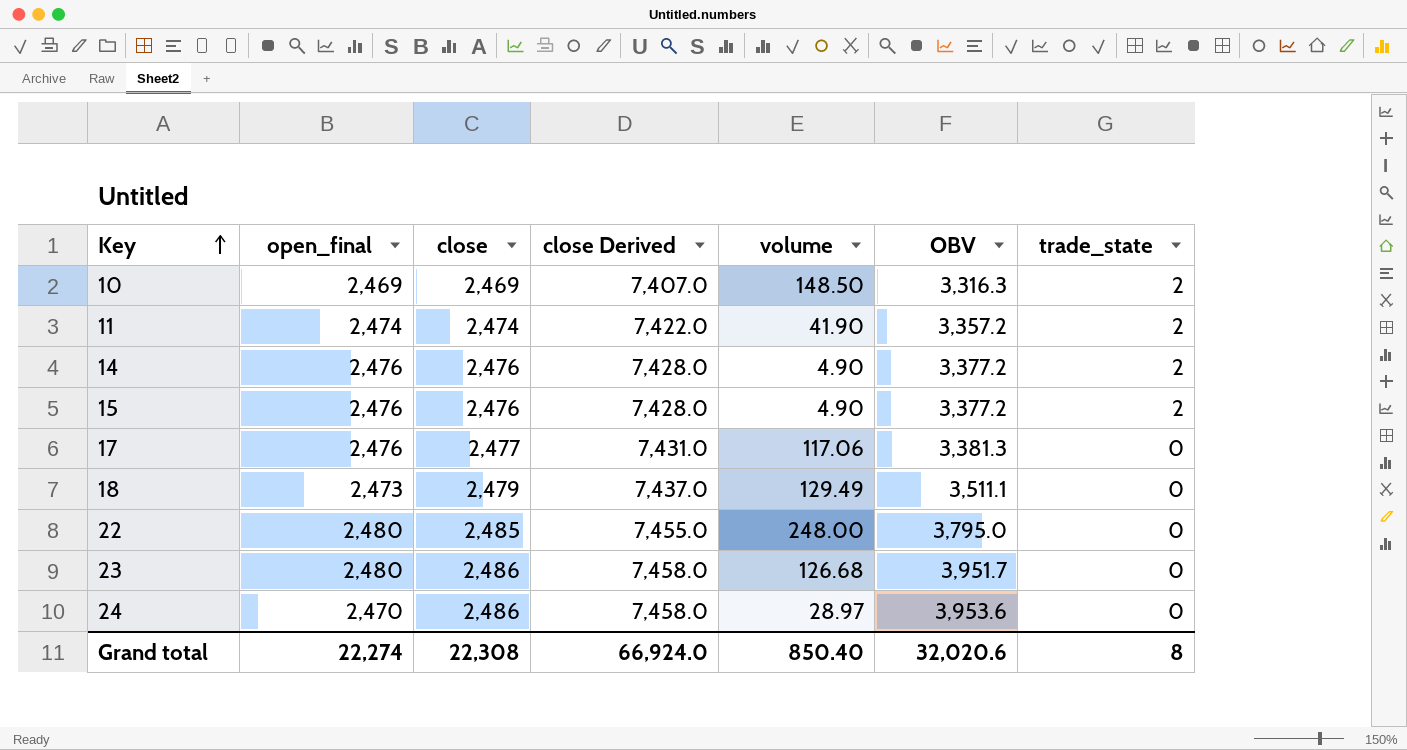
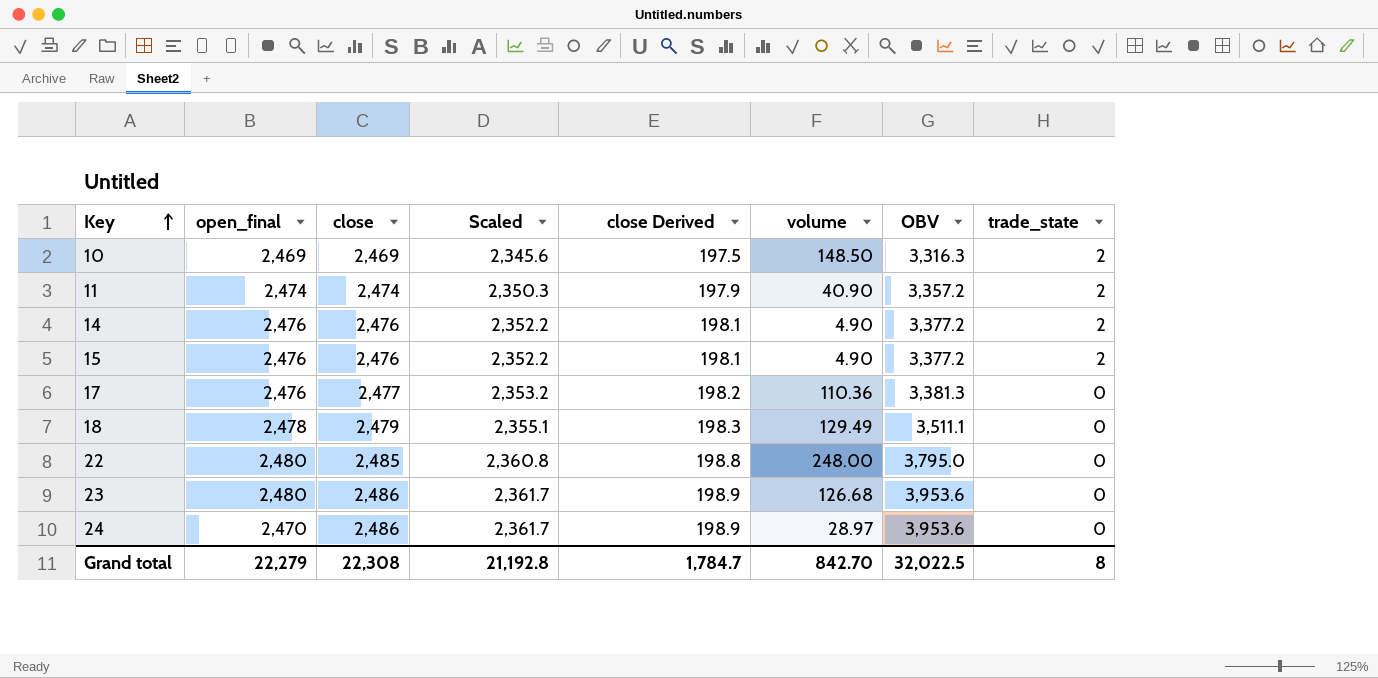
column Scaled | formula: none -> [close] * 0.95
column close Derived | formula: [close] * 3 -> [close] * 0.08
11 | volume: 41.90 -> 40.90
17 | volume: 117.06 -> 110.36
18 | open_final: 2,473 -> 2,478
23 | OBV: 3,951.7 -> 3,953.6
Grand total | open_final: 22,274 -> 22,279
Grand total | close Derived: 66,924.0 -> 1,784.7
Grand total | volume: 850.40 -> 842.70
Grand total | OBV: 32,020.6 -> 32,022.5

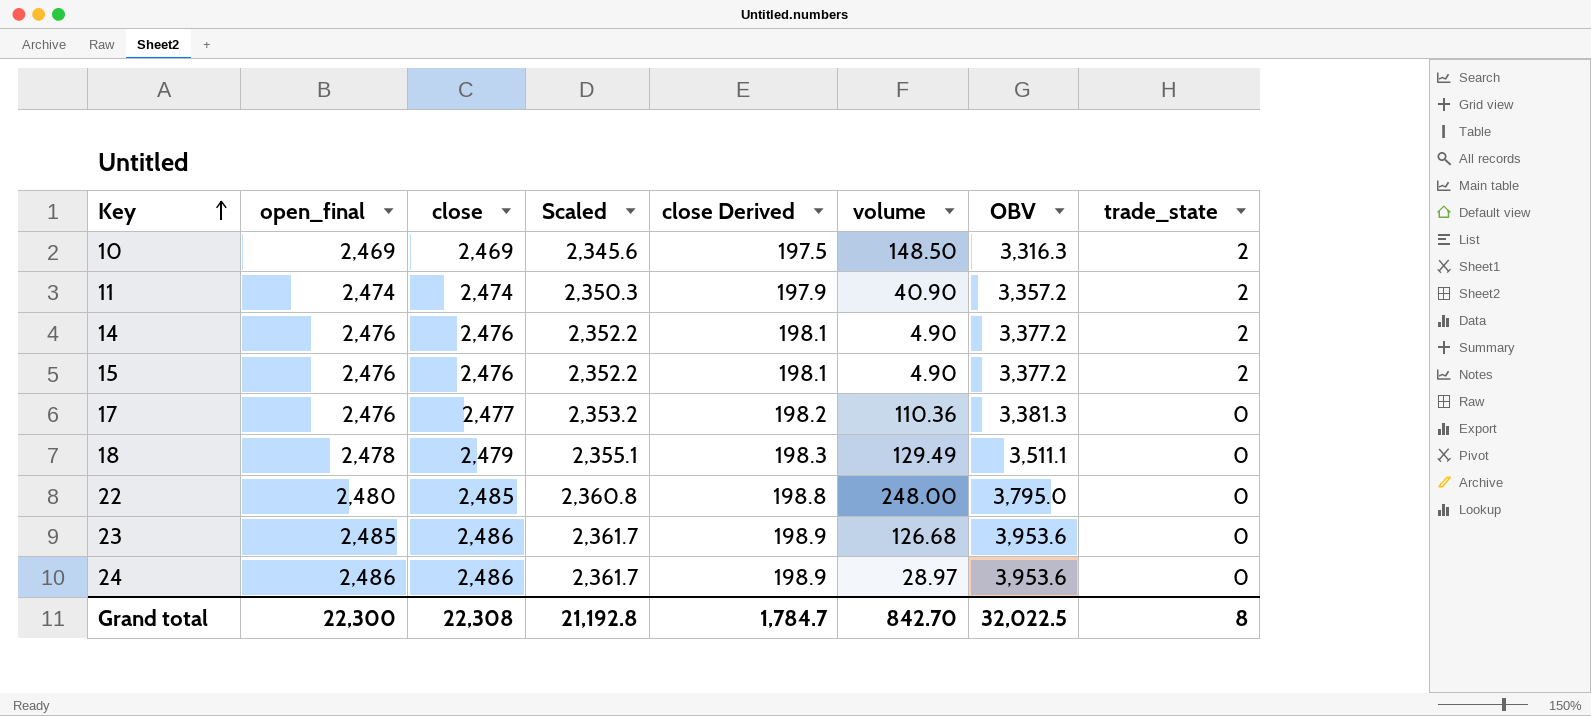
23 | open_final: 2,480 -> 2,485
24 | open_final: 2,470 -> 2,486
Grand total | open_final: 22,279 -> 22,300

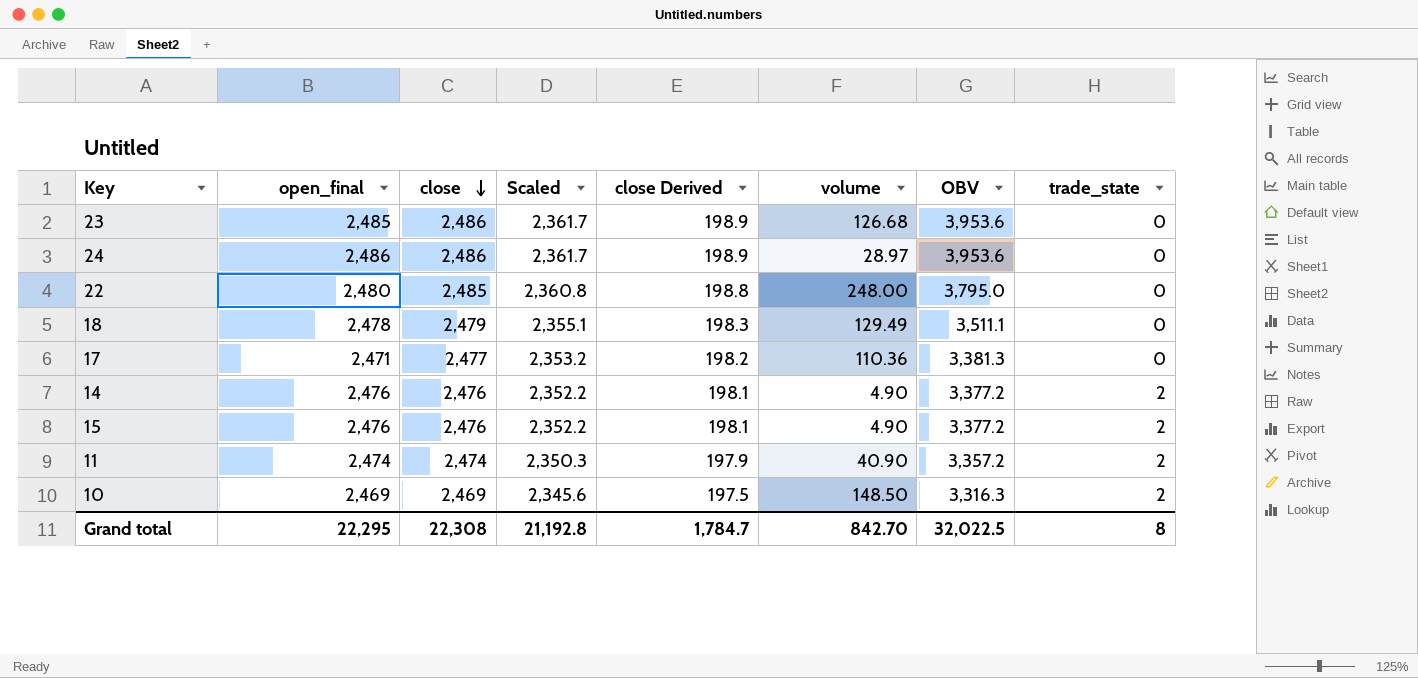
row order: Key ascending -> close descending
17 | open_final: 2,476 -> 2,471
Grand total | open_final: 22,300 -> 22,295

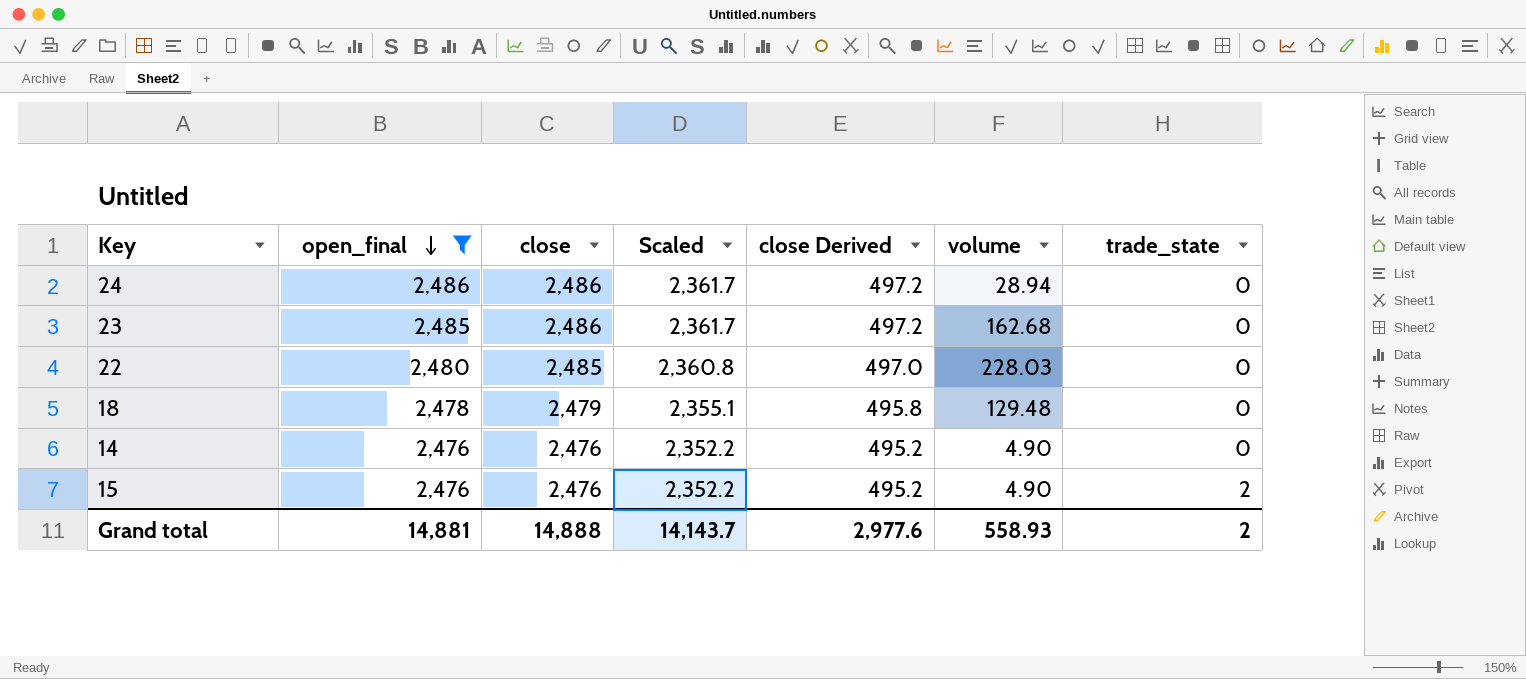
filter: none -> open_final >= 2,476
row order: close descending -> open_final descending
column OBV | position: 7 -> none
column close Derived | formula: [close] * 0.08 -> [close] * 0.2
24 | volume: 28.97 -> 28.94
23 | volume: 126.68 -> 162.68
22 | volume: 248.00 -> 228.03
18 | volume: 129.49 -> 129.48
14 | trade_state: 2 -> 0
Grand total | open_final: 22,295 -> 14,881
Grand total | close: 22,308 -> 14,888
Grand total | Scaled: 21,192.8 -> 14,143.7
Grand total | close Derived: 1,784.7 -> 2,977.6
Grand total | volume: 842.70 -> 558.93
Grand total | trade_state: 8 -> 2

